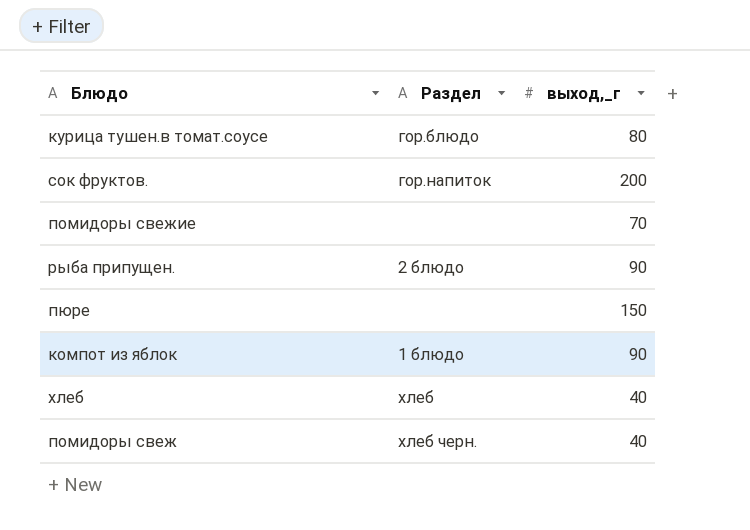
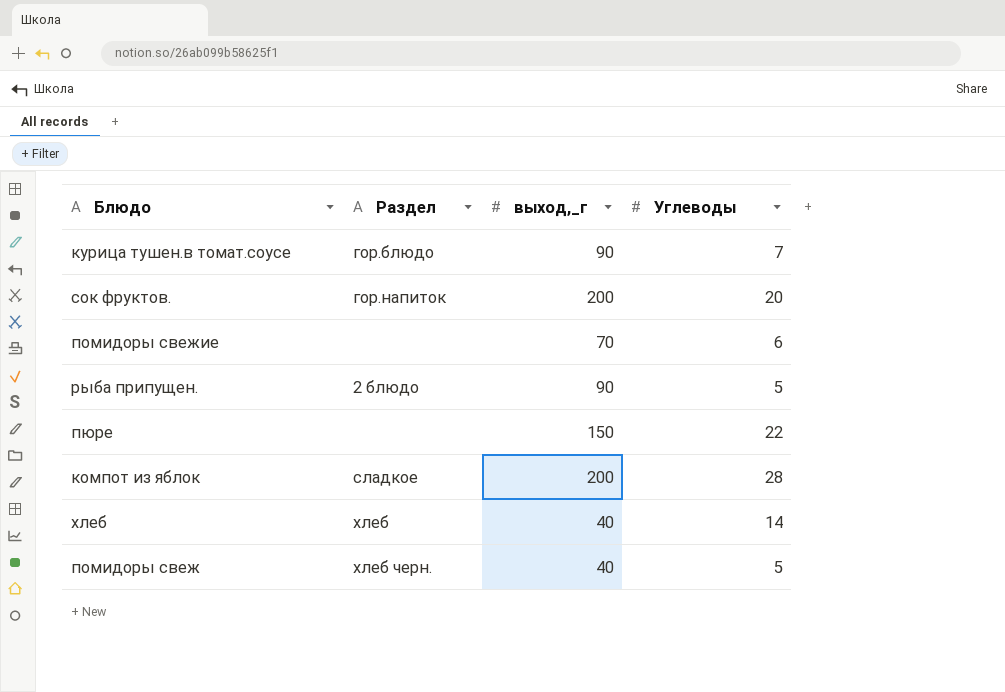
column Углеводы | position: none -> 4
курица тушен.в томат.соусе | выход,_г: 80 -> 90
компот из яблок | Раздел: 1 блюдо -> сладкое
компот из яблок | выход,_г: 90 -> 200

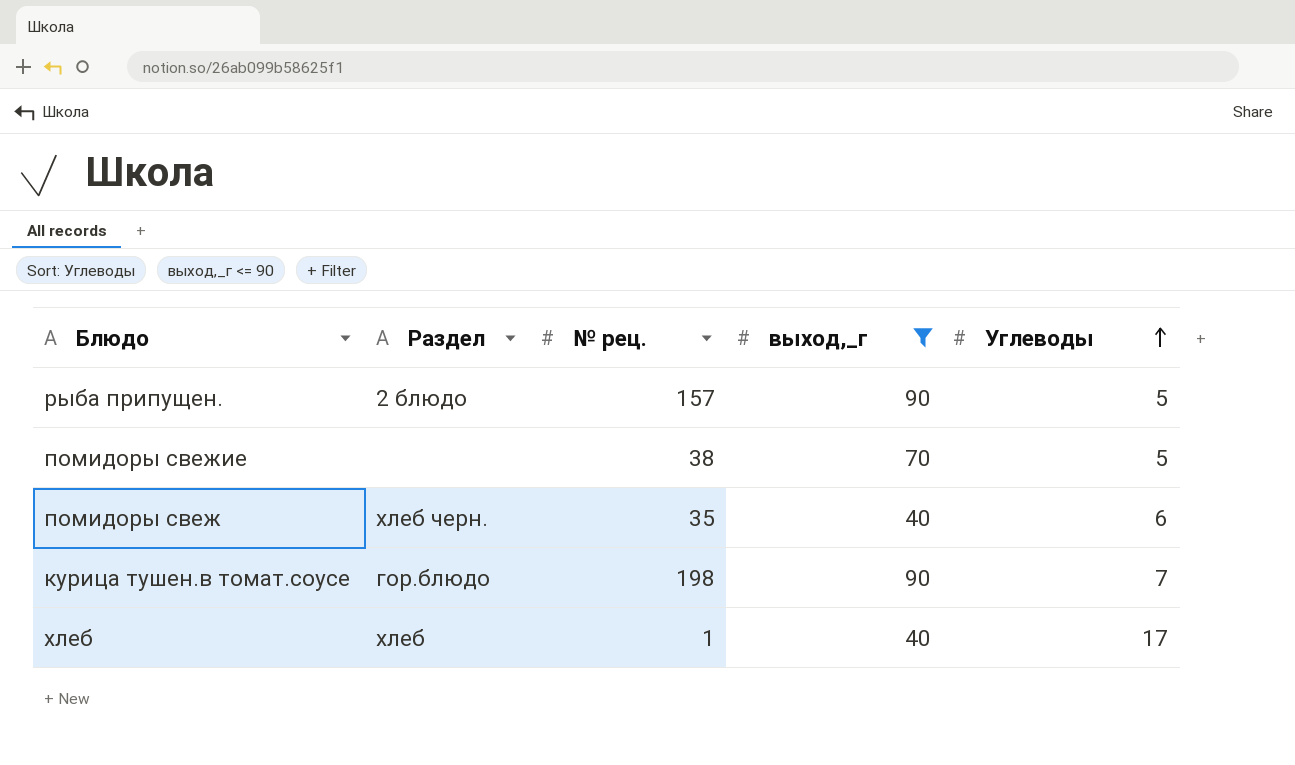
filter: none -> выход,_г <= 90
row order: none -> Углеводы ascending
column № рец. | position: none -> 3
помидоры свежие | Углеводы: 6 -> 5
помидоры свеж | Углеводы: 5 -> 6
хлеб | Углеводы: 14 -> 17

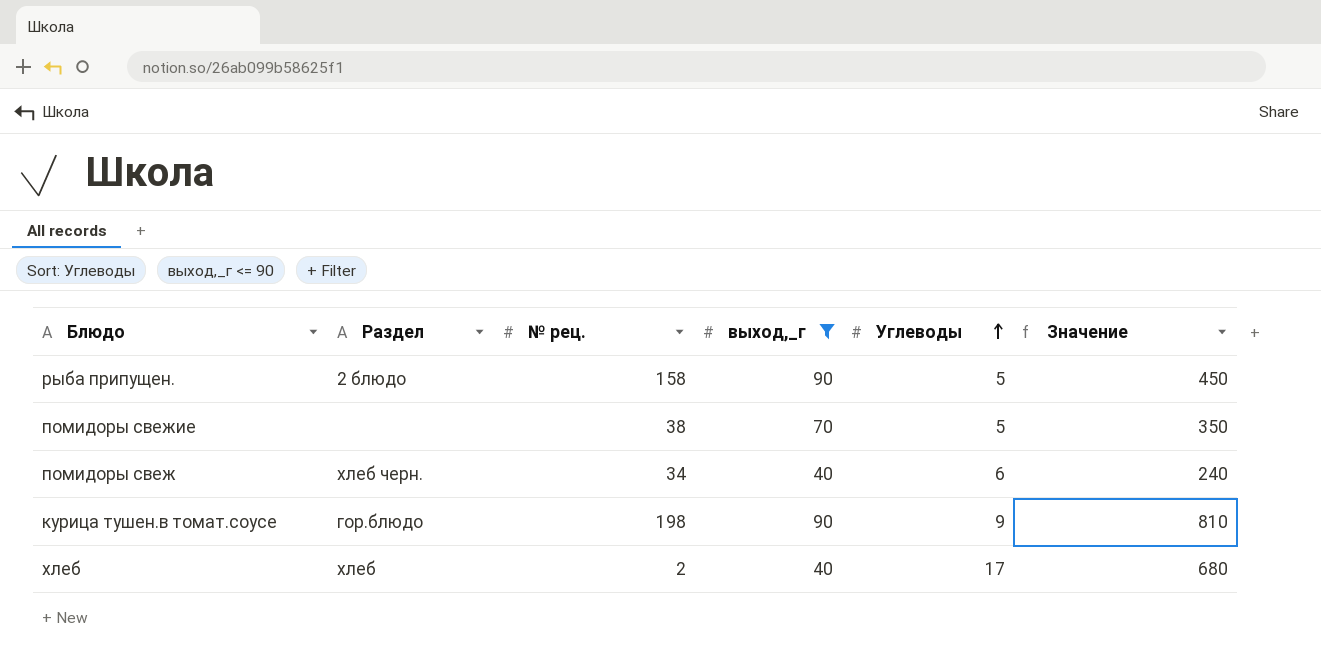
column Значение | formula: none -> [выход,_г] * [Углеводы]
рыба припущен. | № рец.: 157 -> 158
помидоры свеж | № рец.: 35 -> 34
курица тушен.в томат.соусе | Углеводы: 7 -> 9
хлеб | № рец.: 1 -> 2

